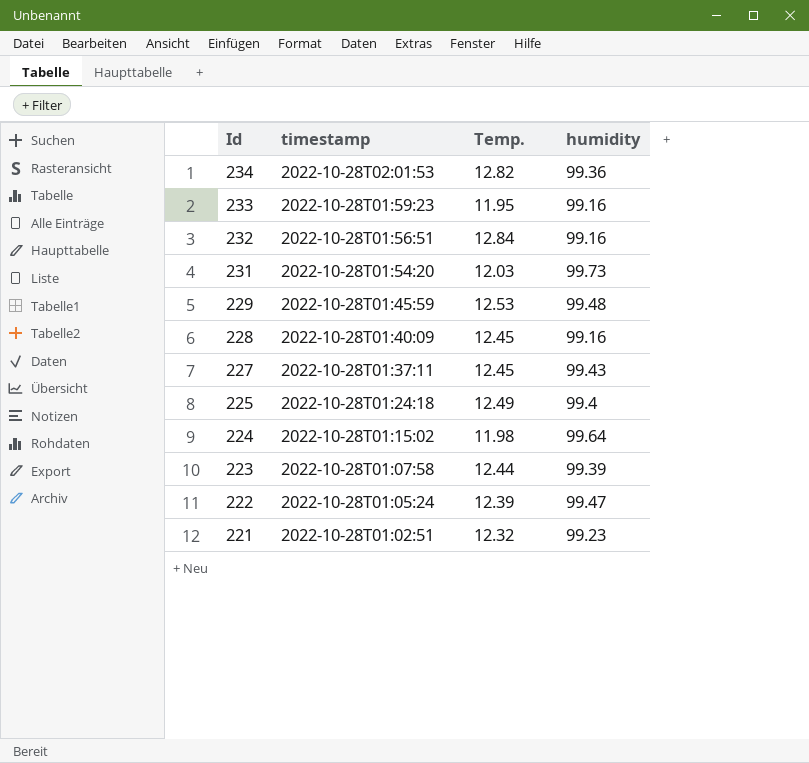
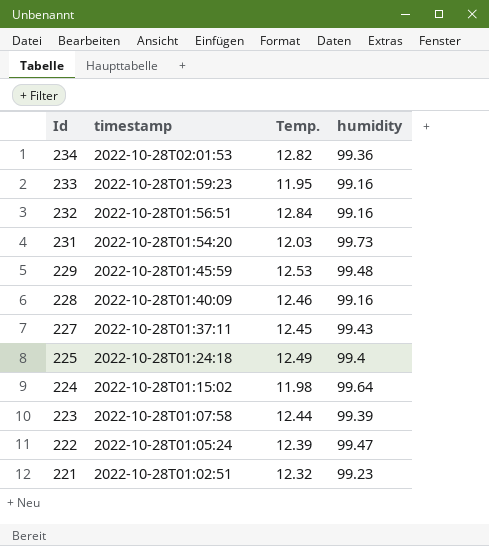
228 | Temp.: 12.45 -> 12.46

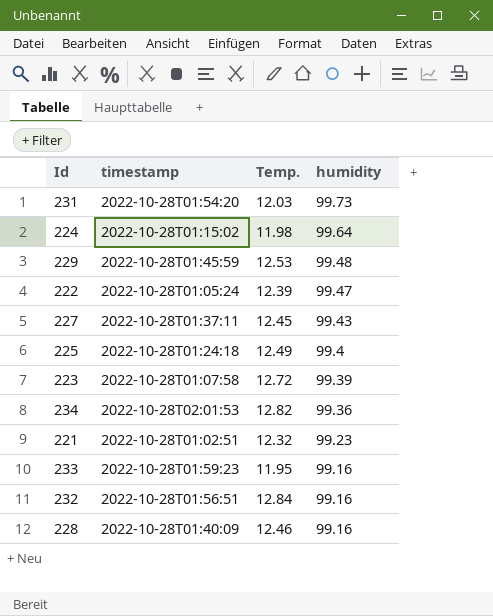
row order: Id descending -> humidity descending
223 | Temp.: 12.44 -> 12.72

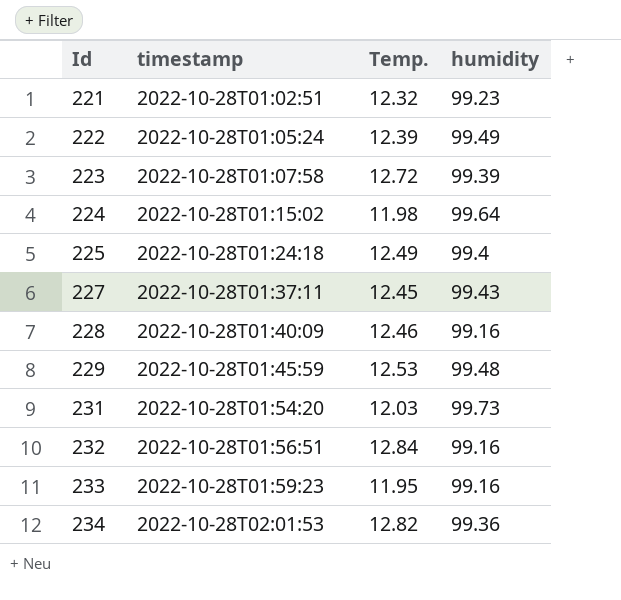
row order: humidity descending -> Id ascending
222 | humidity: 99.47 -> 99.49

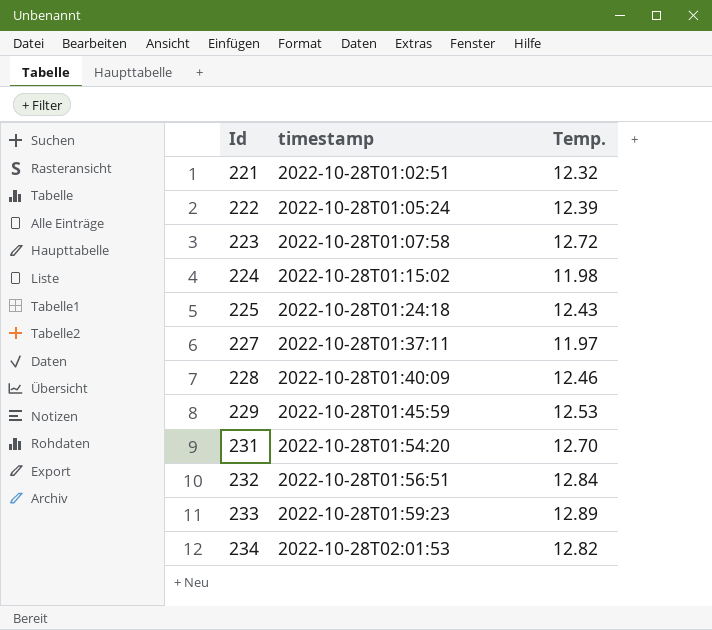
column humidity | position: 4 -> none
225 | Temp.: 12.49 -> 12.43
227 | Temp.: 12.45 -> 11.97
231 | Temp.: 12.03 -> 12.70
233 | Temp.: 11.95 -> 12.89

